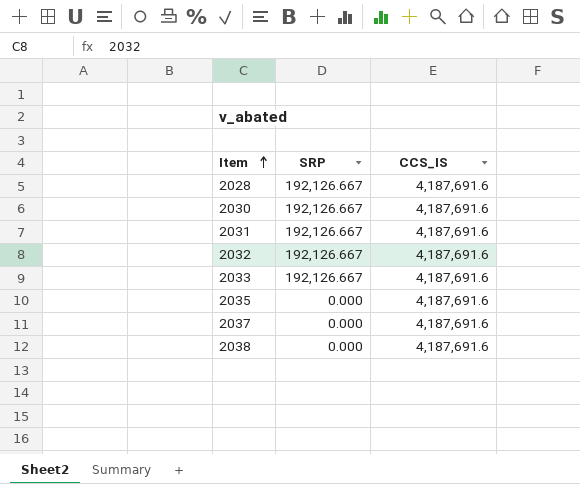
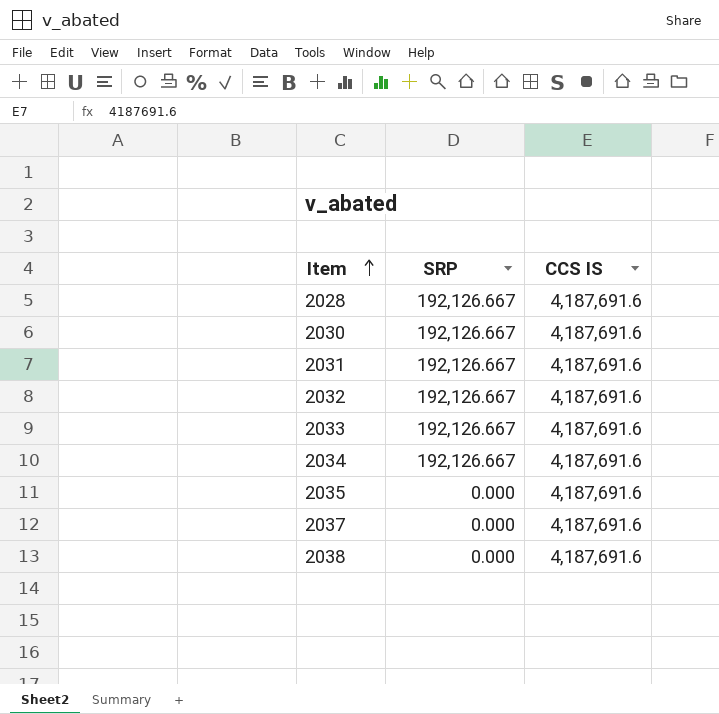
column name: CCS_IS -> CCS IS
row 2034: none -> 192,126.667 | 4,187,691.6

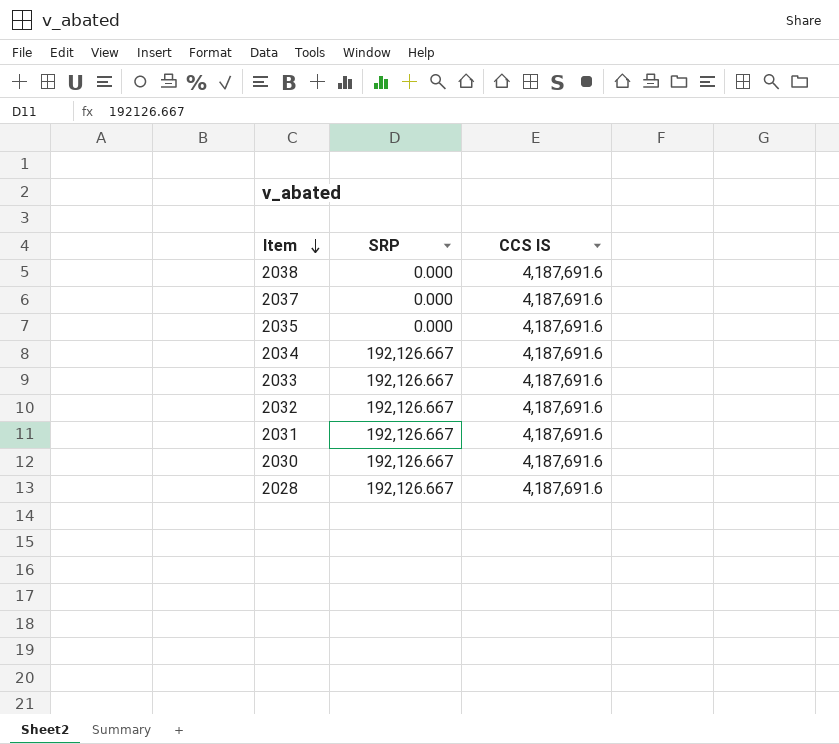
row order: Item ascending -> Item descending

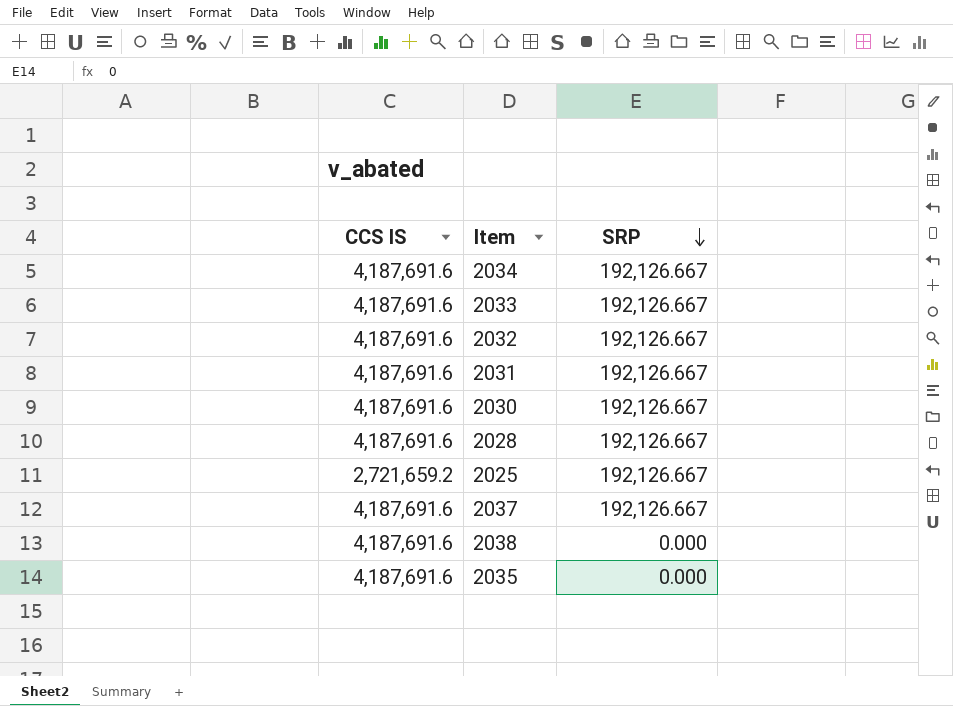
row order: Item descending -> SRP descending
column CCS IS | position: 3 -> 1
row 2025: none -> 2,721,659.2 | 192,126.667
2037 | SRP: 0.000 -> 192,126.667

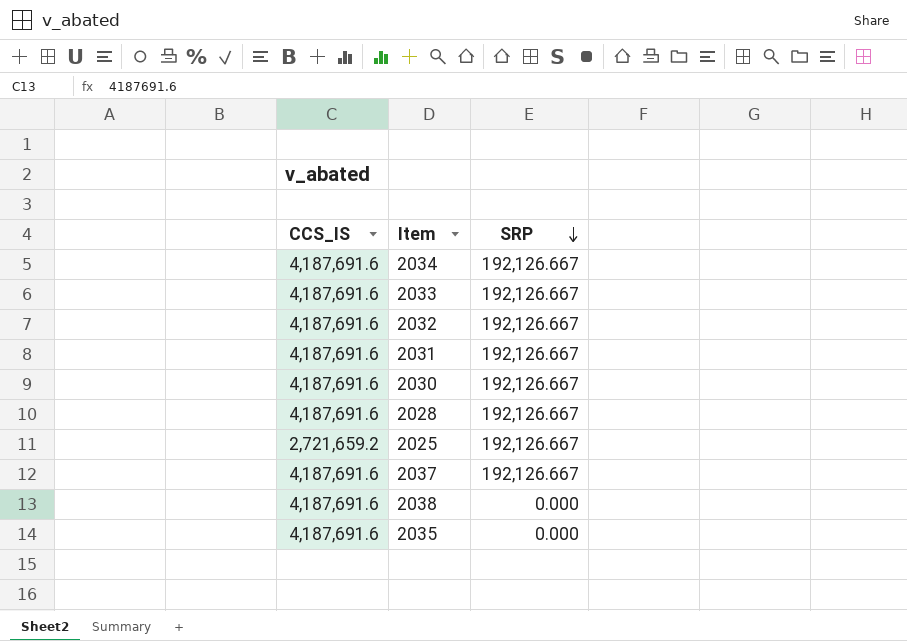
column name: CCS IS -> CCS_IS

